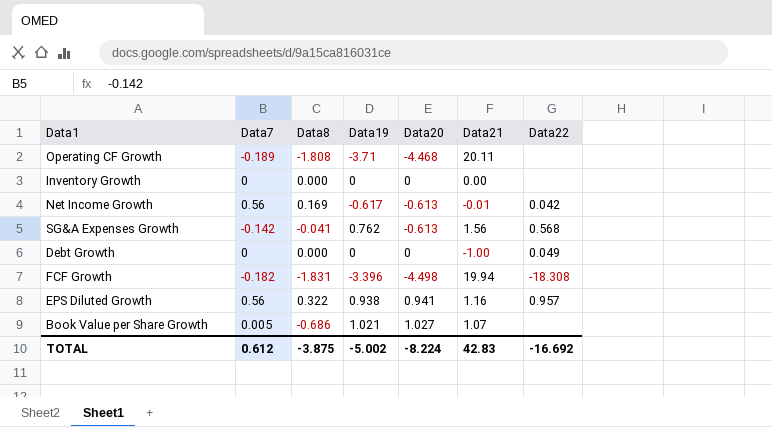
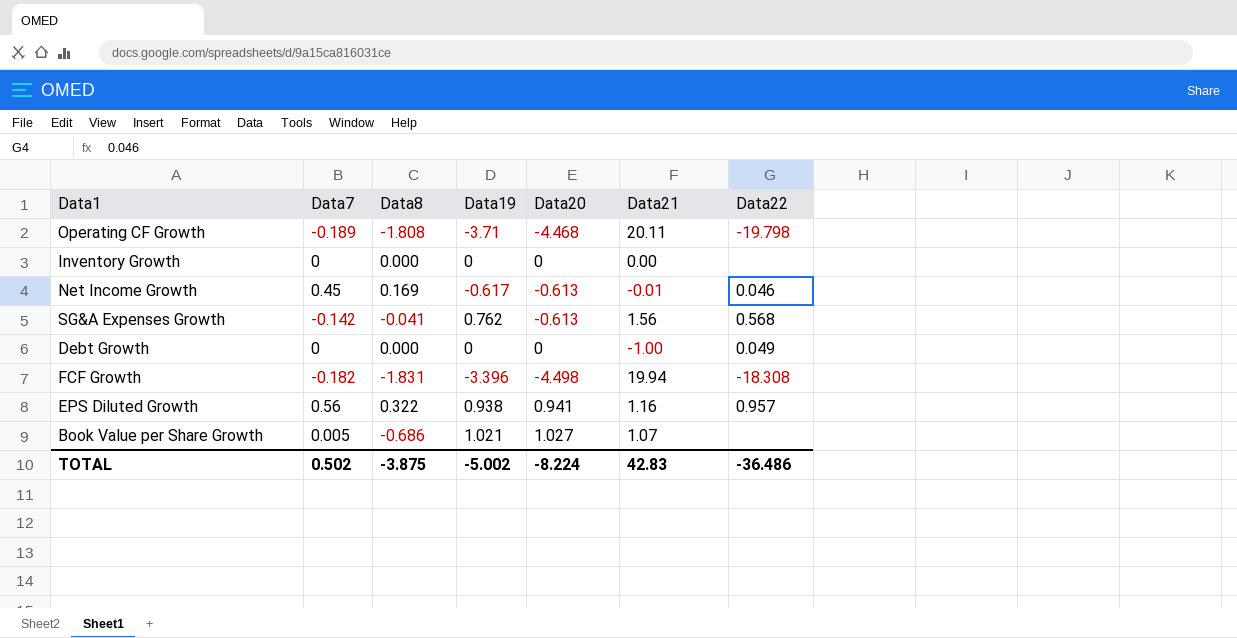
Operating CF Growth | Data22: none -> -19.798
Net Income Growth | Data7: 0.56 -> 0.45
Net Income Growth | Data22: 0.042 -> 0.046
TOTAL | Data7: 0.612 -> 0.502
TOTAL | Data22: -16.692 -> -36.486

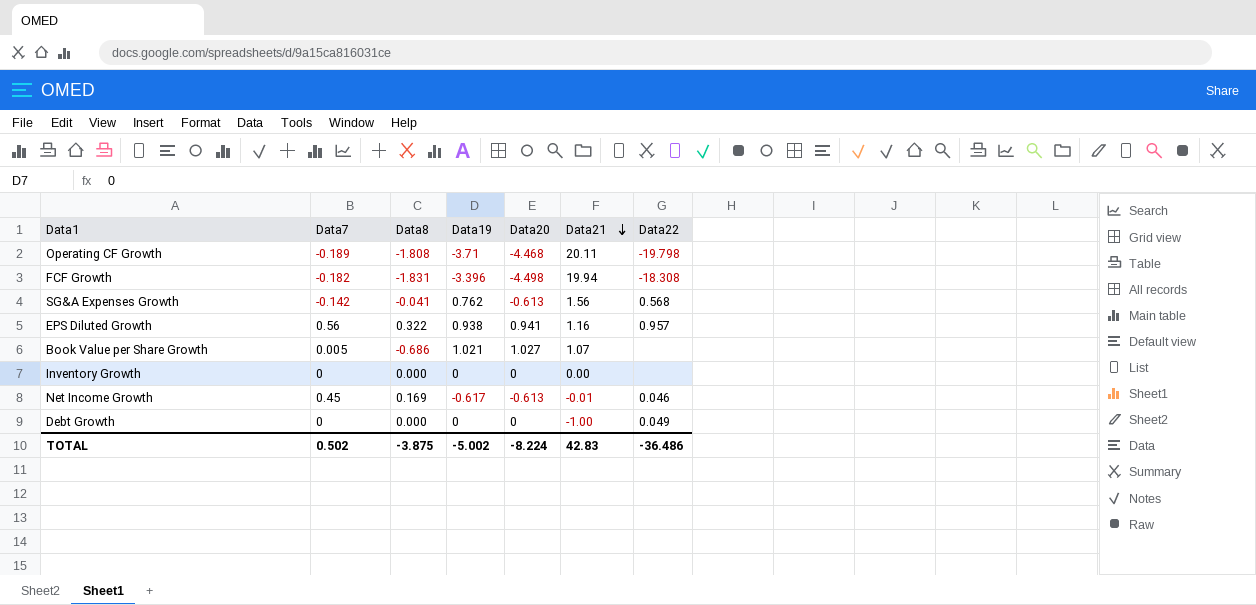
row order: none -> Data21 descending

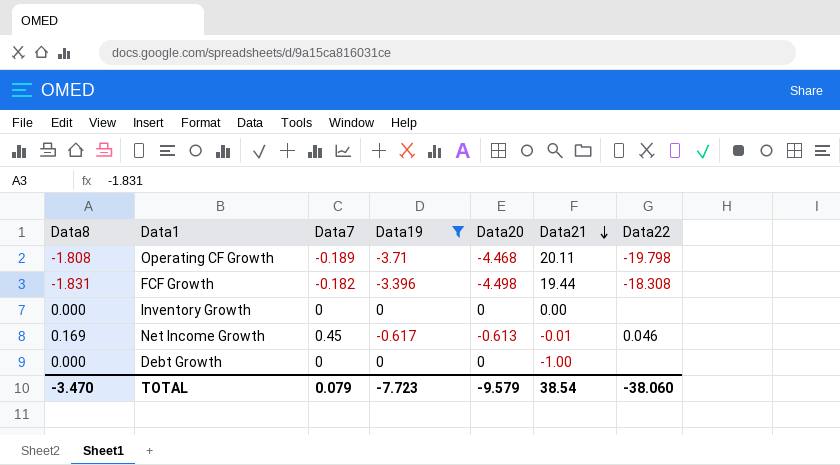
filter: none -> Data19 <= 0
column Data8 | position: 3 -> 1
FCF Growth | Data21: 19.94 -> 19.44
Debt Growth | Data22: 0.049 -> none
TOTAL | Data8: -3.875 -> -3.470
TOTAL | Data7: 0.502 -> 0.079
TOTAL | Data19: -5.002 -> -7.723
TOTAL | Data20: -8.224 -> -9.579
TOTAL | Data21: 42.83 -> 38.54
TOTAL | Data22: -36.486 -> -38.060

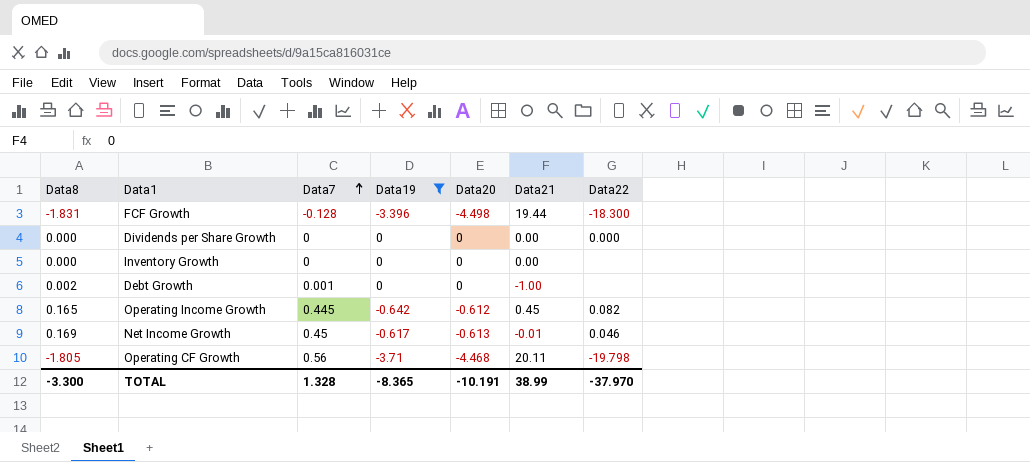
row order: Data21 descending -> Data7 ascending
FCF Growth | Data7: -0.182 -> -0.128
FCF Growth | Data22: -18.308 -> -18.300
row Dividends per Share Growth: none -> 0.000 | 0 | 0 | 0 | 0.00 | 0.000
Debt Growth | Data8: 0.000 -> 0.002
Debt Growth | Data7: 0 -> 0.001
row Operating Income Growth: none -> 0.165 | 0.445 | -0.642 | -0.612 | 0.45 | 0.082
Operating CF Growth | Data8: -1.808 -> -1.805
Operating CF Growth | Data7: -0.189 -> 0.56
TOTAL | Data8: -3.470 -> -3.300
TOTAL | Data7: 0.079 -> 1.328
TOTAL | Data19: -7.723 -> -8.365
TOTAL | Data20: -9.579 -> -10.191
TOTAL | Data21: 38.54 -> 38.99
TOTAL | Data22: -38.060 -> -37.970

